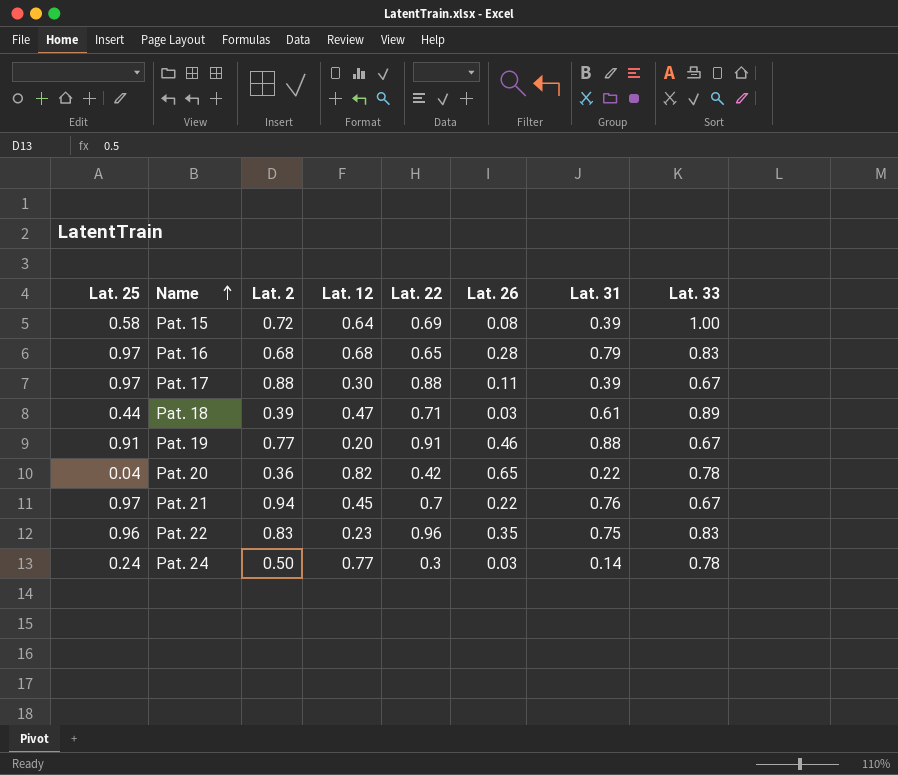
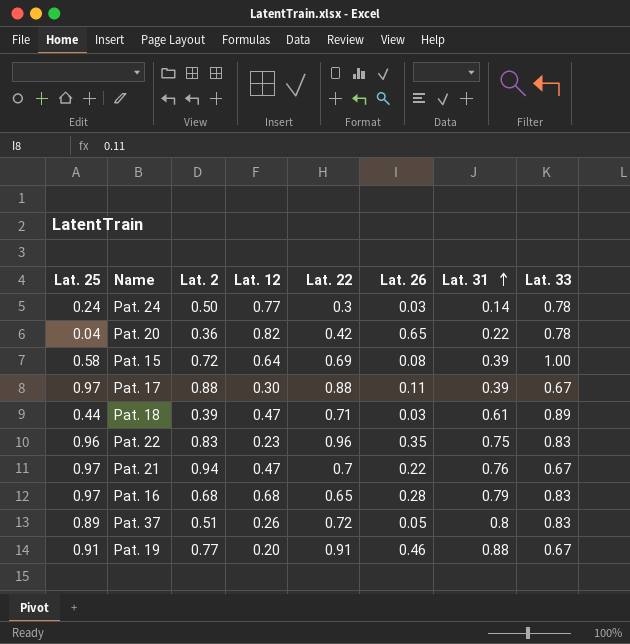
row order: Name ascending -> Lat. 31 ascending
Pat. 21 | Lat. 12: 0.45 -> 0.47
row Pat. 37: none -> 0.89 | 0.51 | 0.26 | 0.72 | 0.05 | 0.8 | 0.83

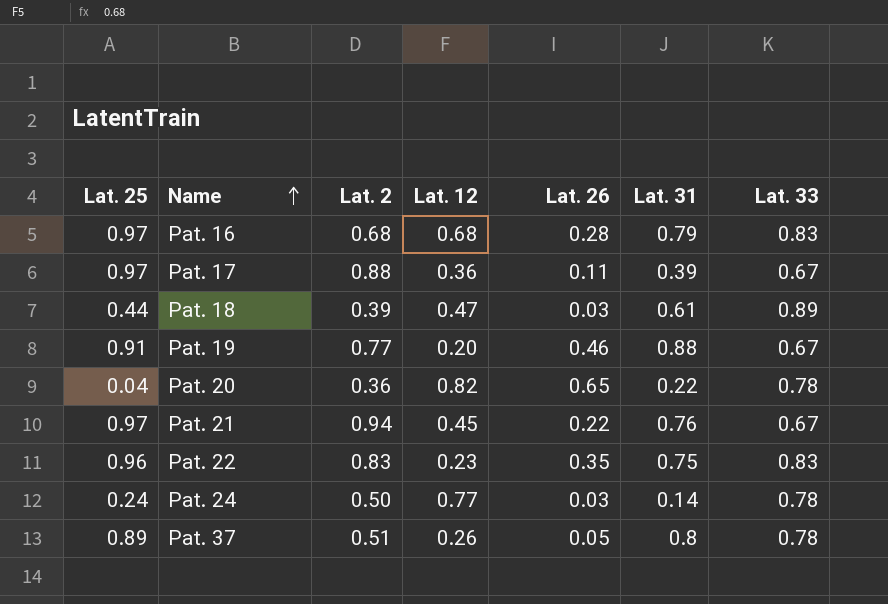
row order: Lat. 31 ascending -> Name ascending
column Lat. 22 | position: 5 -> none
row Pat. 15: 0.58 | 0.72 | 0.64 | 0.69 | 0.08 | 0.39 | 1.00 -> none
Pat. 17 | Lat. 12: 0.30 -> 0.36
Pat. 21 | Lat. 12: 0.47 -> 0.45
Pat. 37 | Lat. 33: 0.83 -> 0.78

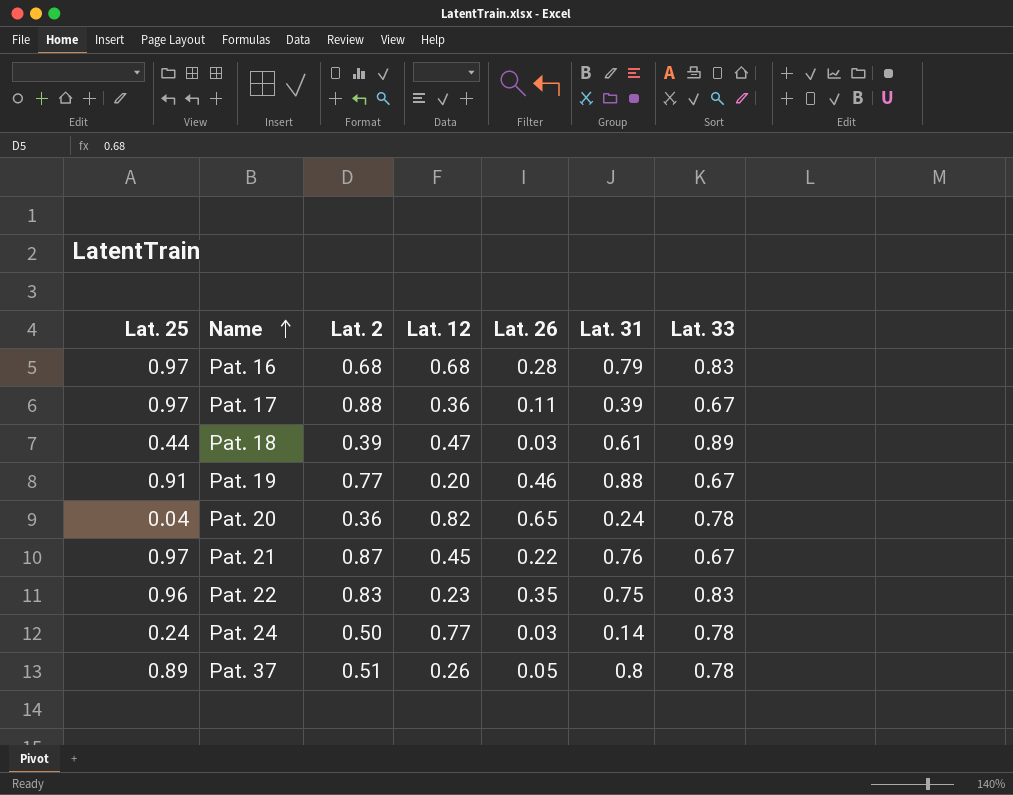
Pat. 20 | Lat. 31: 0.22 -> 0.24
Pat. 21 | Lat. 2: 0.94 -> 0.87

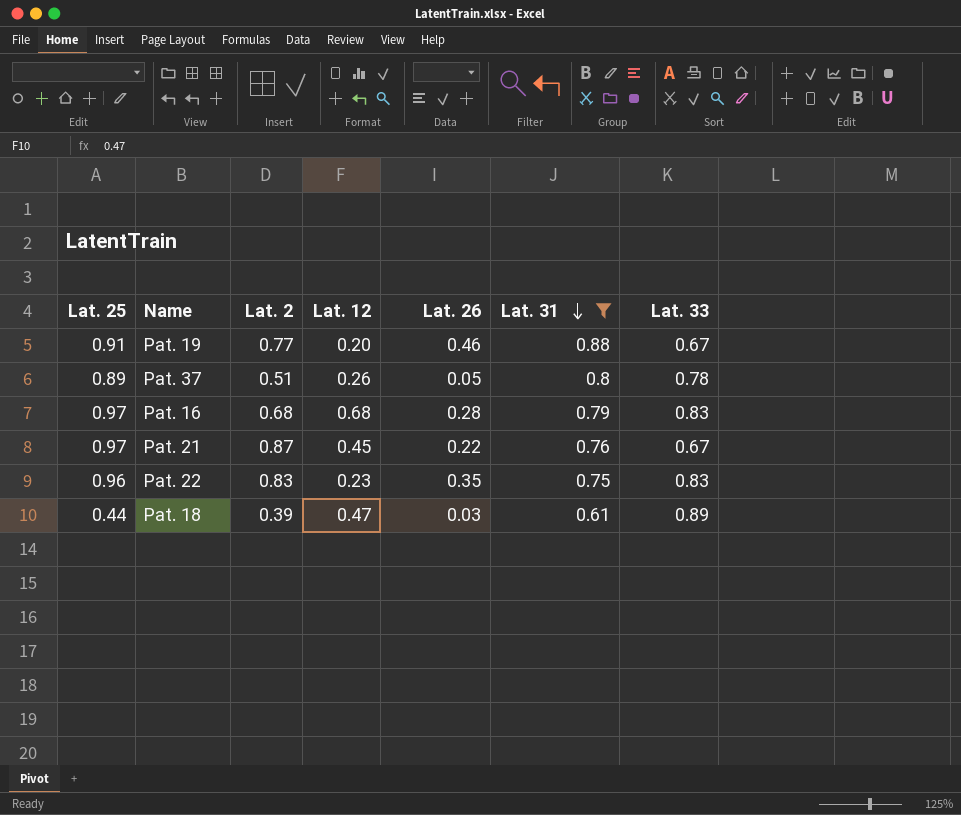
filter: none -> Lat. 31 >= 0.61
row order: Name ascending -> Lat. 31 descending

